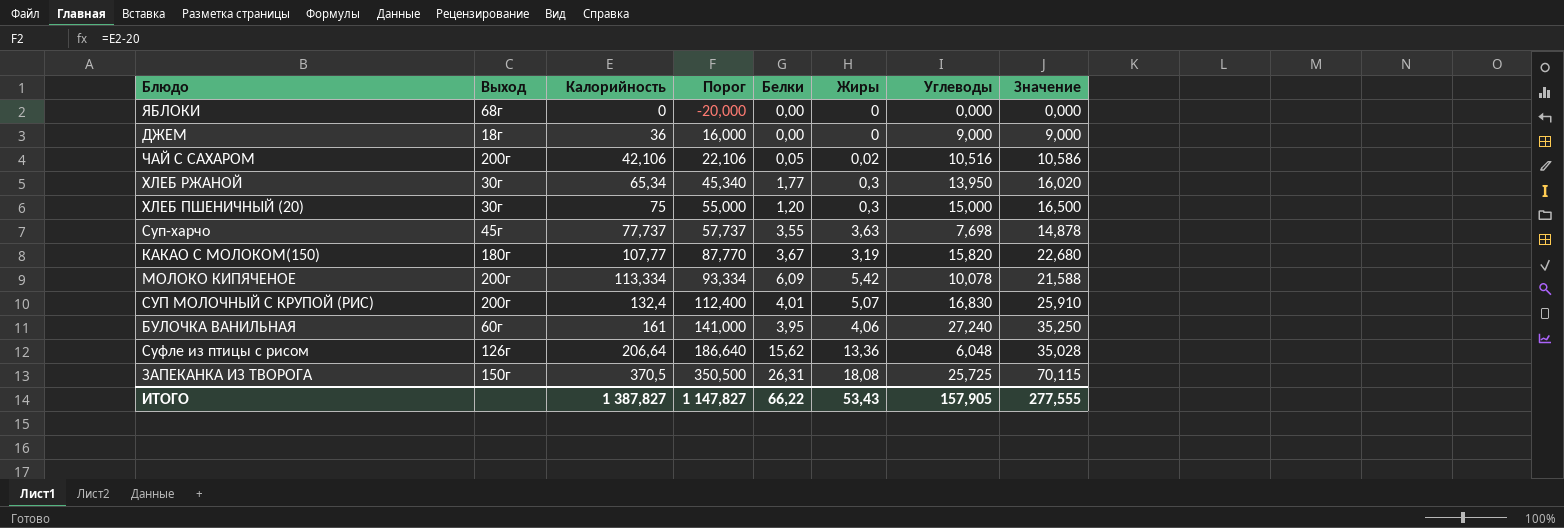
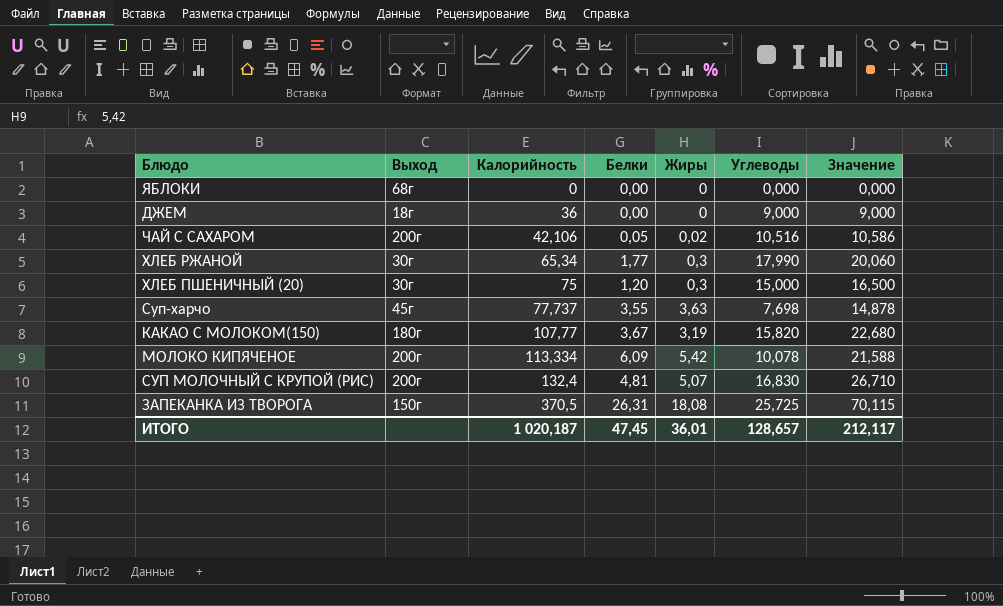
column Порог | formula: [Калорийность] - 20 -> none
row БУЛОЧКА ВАНИЛЬНАЯ: 60г | 161 | 141,000 | 3,95 | 4,06 | 27,240 | 35,250 -> none
row Суфле из птицы с рисом: 126г | 206,64 | 186,640 | 15,62 | 13,36 | 6,048 | 35,028 -> none
ХЛЕБ РЖАНОЙ | Углеводы: 13,950 -> 17,990
ХЛЕБ РЖАНОЙ | Значение: 16,020 -> 20,060
СУП МОЛОЧНЫЙ С КРУПОЙ (РИС) | Белки: 4,01 -> 4,81
СУП МОЛОЧНЫЙ С КРУПОЙ (РИС) | Значение: 25,910 -> 26,710
ИТОГО | Калорийность: 1 387,827 -> 1 020,187
ИТОГО | Белки: 66,22 -> 47,45
ИТОГО | Жиры: 53,43 -> 36,01
ИТОГО | Углеводы: 157,905 -> 128,657
ИТОГО | Значение: 277,555 -> 212,117

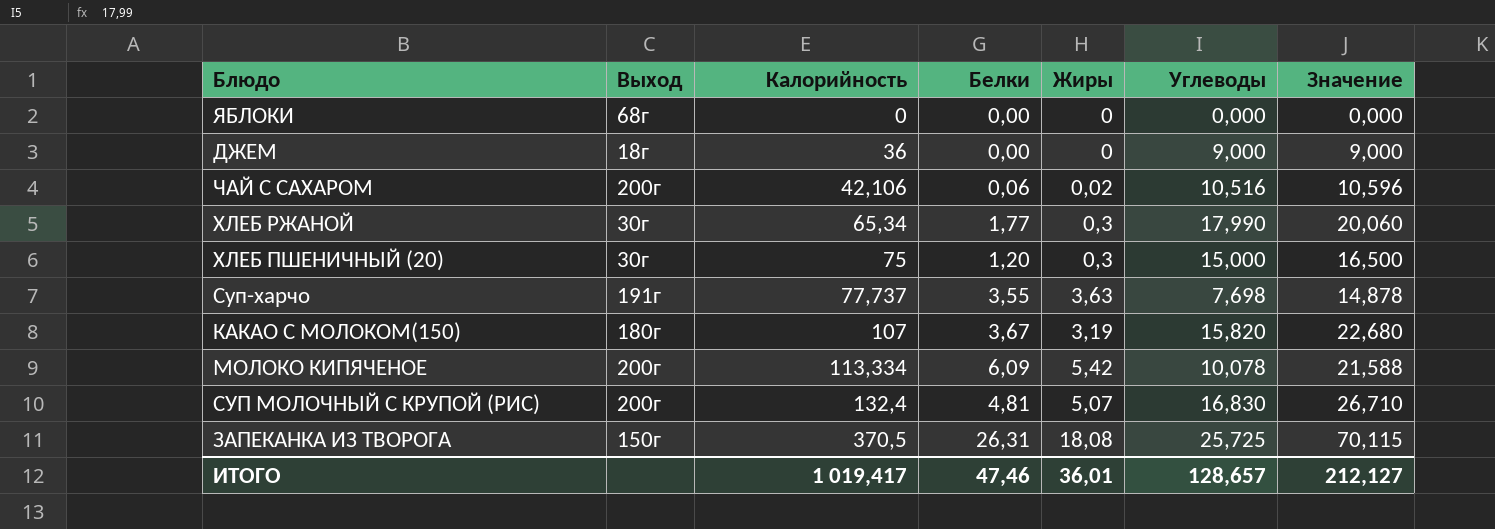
ЧАЙ С САХАРОМ | Белки: 0,05 -> 0,06
ЧАЙ С САХАРОМ | Значение: 10,586 -> 10,596
Суп-харчо | Выход: 45г -> 191г
КАКАО С МОЛОКОМ(150) | Калорийность: 107,77 -> 107
ИТОГО | Калорийность: 1 020,187 -> 1 019,417
ИТОГО | Белки: 47,45 -> 47,46
ИТОГО | Значение: 212,117 -> 212,127

